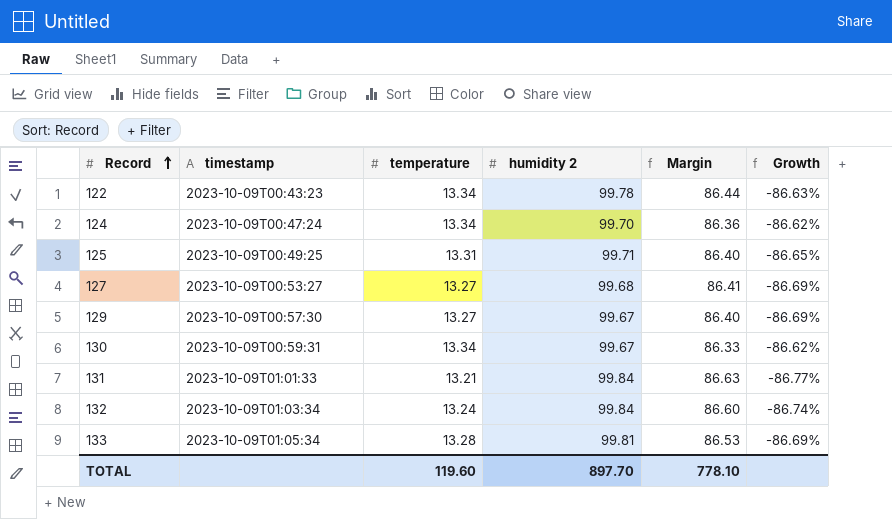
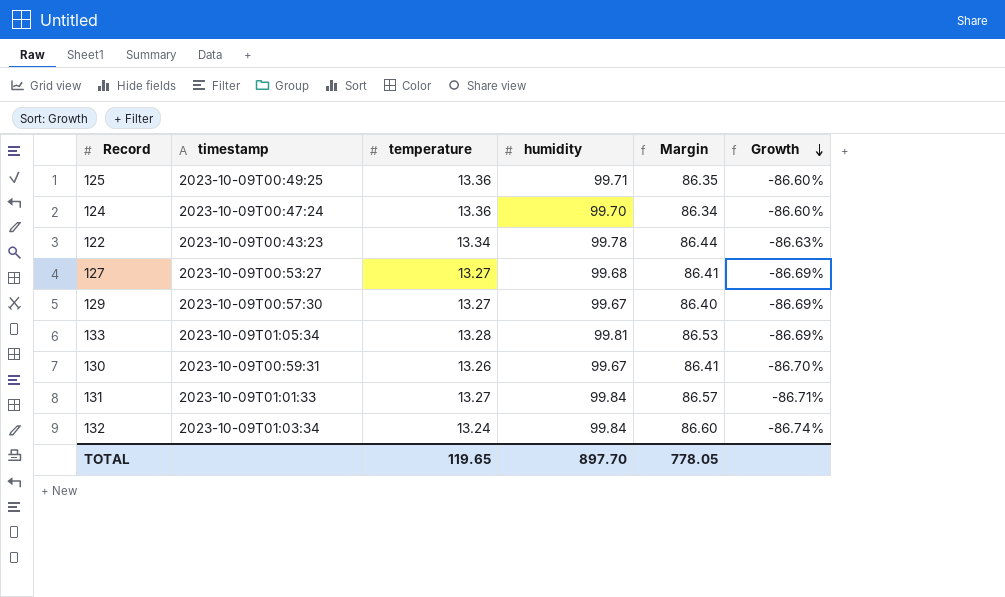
row order: Record ascending -> Growth descending
column name: humidity 2 -> humidity
125 | temperature: 13.31 -> 13.36
125 | Margin: 86.40 -> 86.35
125 | Growth: -86.65% -> -86.60%
124 | temperature: 13.34 -> 13.36
124 | Margin: 86.36 -> 86.34
124 | Growth: -86.62% -> -86.60%
130 | temperature: 13.34 -> 13.26
130 | Margin: 86.33 -> 86.41
130 | Growth: -86.62% -> -86.70%
131 | temperature: 13.21 -> 13.27
131 | Margin: 86.63 -> 86.57
131 | Growth: -86.77% -> -86.71%
TOTAL | temperature: 119.60 -> 119.65
TOTAL | Margin: 778.10 -> 778.05

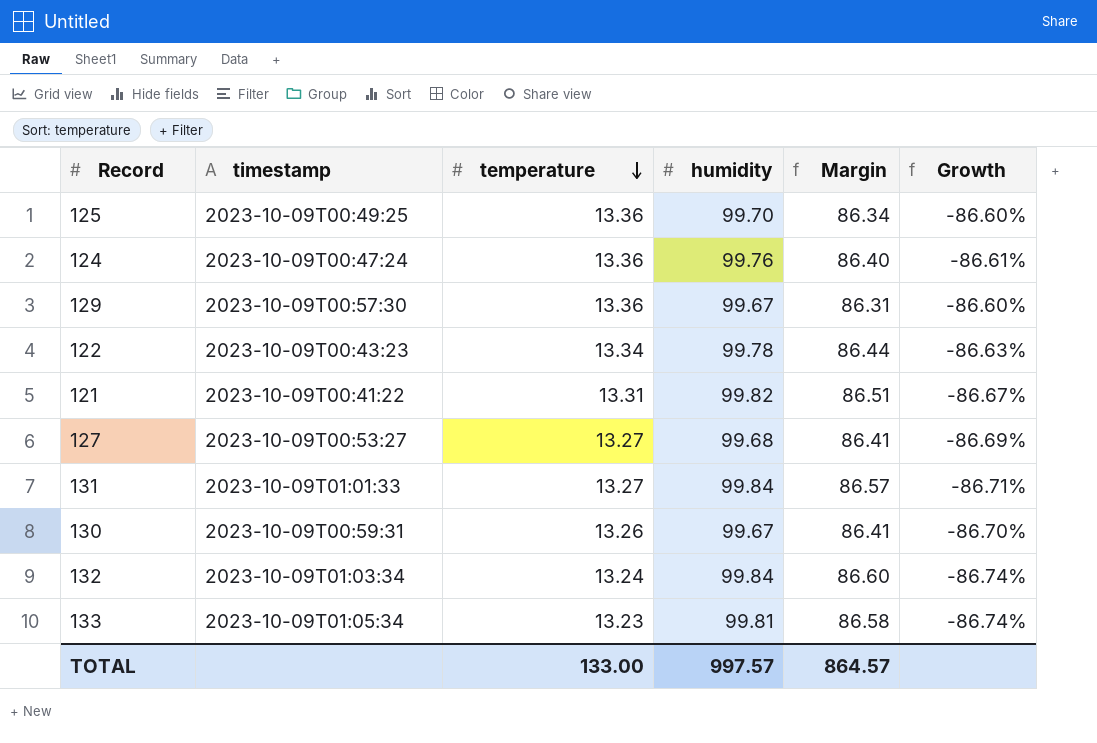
row order: Growth descending -> temperature descending
125 | humidity: 99.71 -> 99.70
125 | Margin: 86.35 -> 86.34
124 | humidity: 99.70 -> 99.76
124 | Margin: 86.34 -> 86.40
124 | Growth: -86.60% -> -86.61%
129 | temperature: 13.27 -> 13.36
129 | Margin: 86.40 -> 86.31
129 | Growth: -86.69% -> -86.60%
row 121: none -> 2023-10-09T00:41:22 | 13.31 | 99.82 | 86.51 | -86.67%
133 | temperature: 13.28 -> 13.23
133 | Margin: 86.53 -> 86.58
133 | Growth: -86.69% -> -86.74%
TOTAL | temperature: 119.65 -> 133.00
TOTAL | humidity: 897.70 -> 997.57
TOTAL | Margin: 778.05 -> 864.57

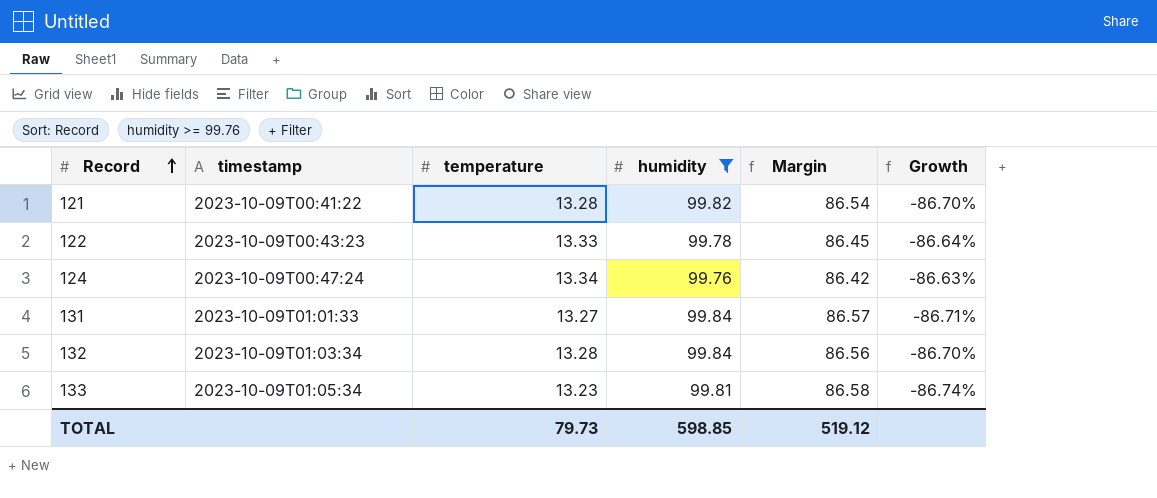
filter: none -> humidity >= 99.76
row order: temperature descending -> Record ascending
121 | temperature: 13.31 -> 13.28
121 | Margin: 86.51 -> 86.54
121 | Growth: -86.67% -> -86.70%
122 | temperature: 13.34 -> 13.33
122 | Margin: 86.44 -> 86.45
122 | Growth: -86.63% -> -86.64%
124 | temperature: 13.36 -> 13.34
124 | Margin: 86.40 -> 86.42
124 | Growth: -86.61% -> -86.63%
132 | temperature: 13.24 -> 13.28
132 | Margin: 86.60 -> 86.56
132 | Growth: -86.74% -> -86.70%
TOTAL | temperature: 133.00 -> 79.73
TOTAL | humidity: 997.57 -> 598.85
TOTAL | Margin: 864.57 -> 519.12

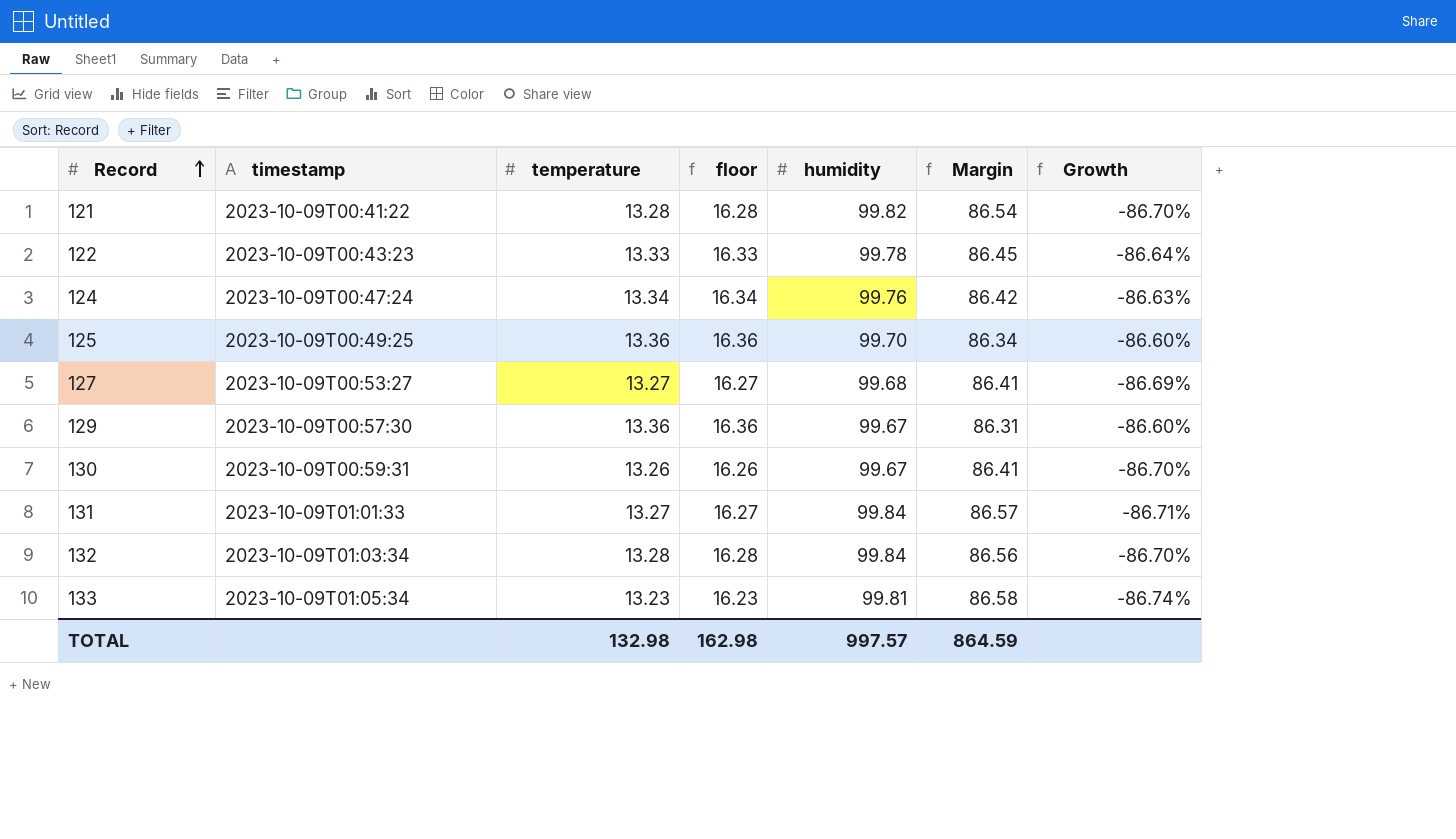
filter: humidity >= 99.76 -> none
column floor | formula: none -> [temperature] + 3
TOTAL | temperature: 79.73 -> 132.98
TOTAL | humidity: 598.85 -> 997.57
TOTAL | Margin: 519.12 -> 864.59

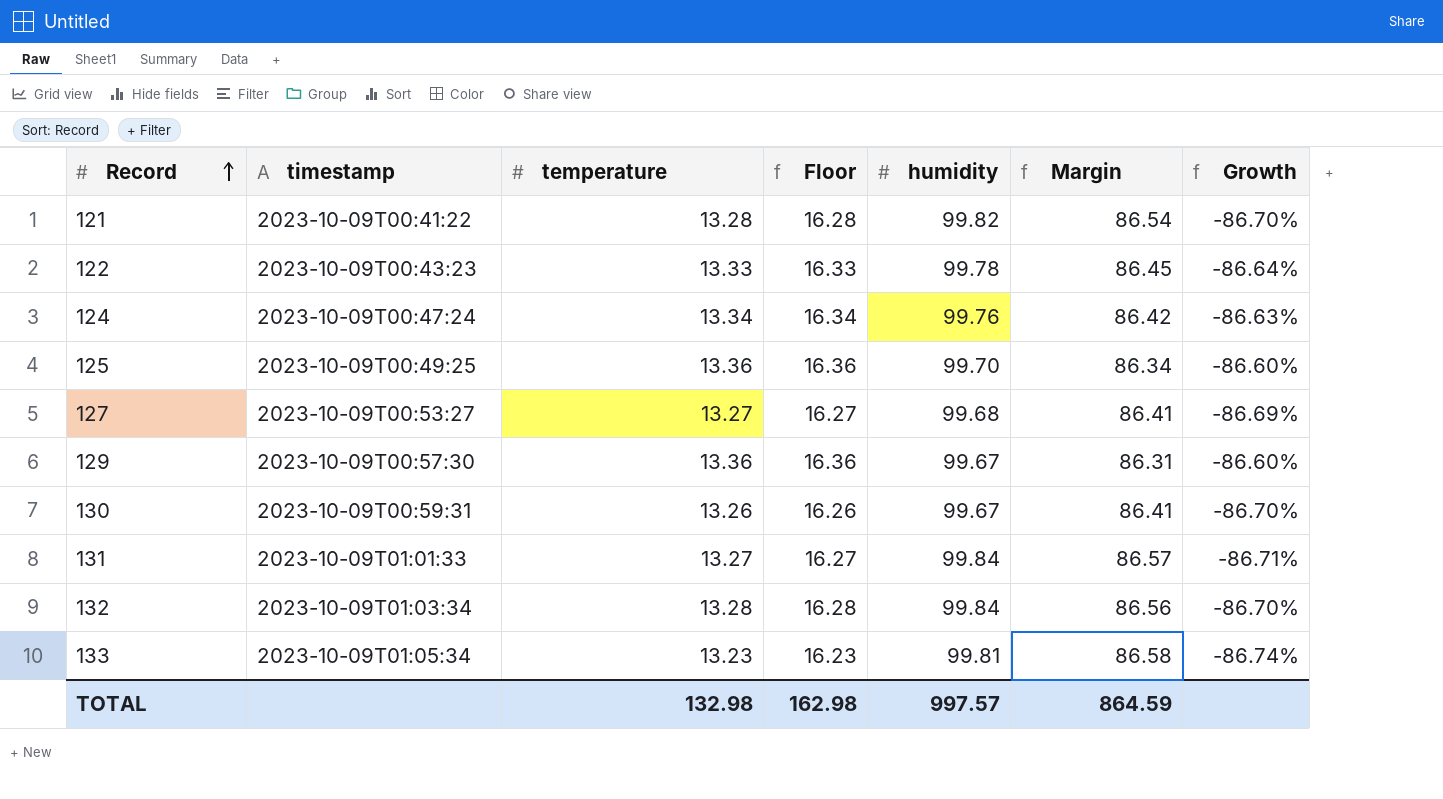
column name: floor -> Floor

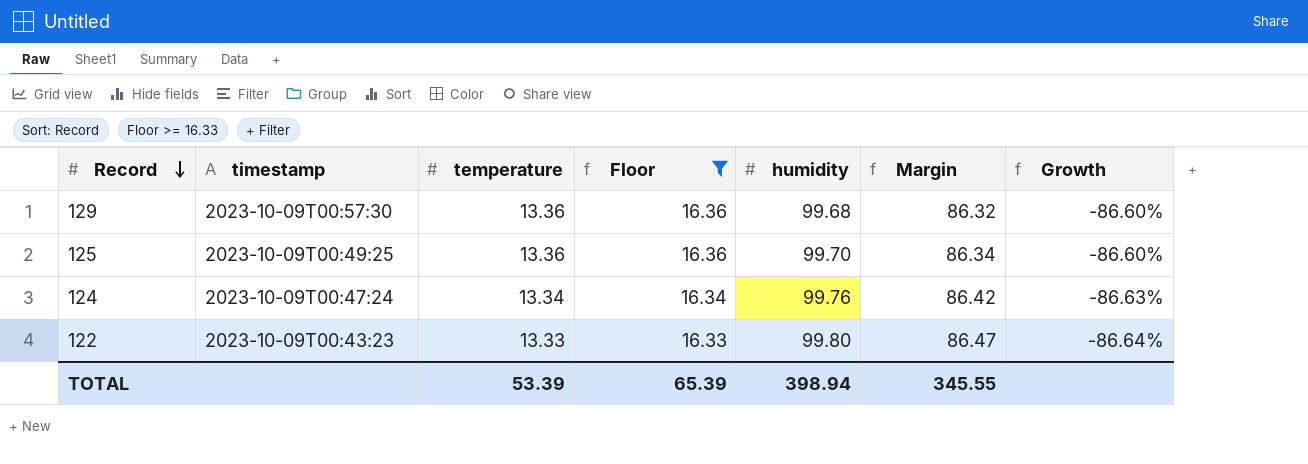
filter: none -> Floor >= 16.33
row order: Record ascending -> Record descending
129 | humidity: 99.67 -> 99.68
129 | Margin: 86.31 -> 86.32
122 | humidity: 99.78 -> 99.80
122 | Margin: 86.45 -> 86.47
TOTAL | temperature: 132.98 -> 53.39
TOTAL | Floor: 162.98 -> 65.39
TOTAL | humidity: 997.57 -> 398.94
TOTAL | Margin: 864.59 -> 345.55

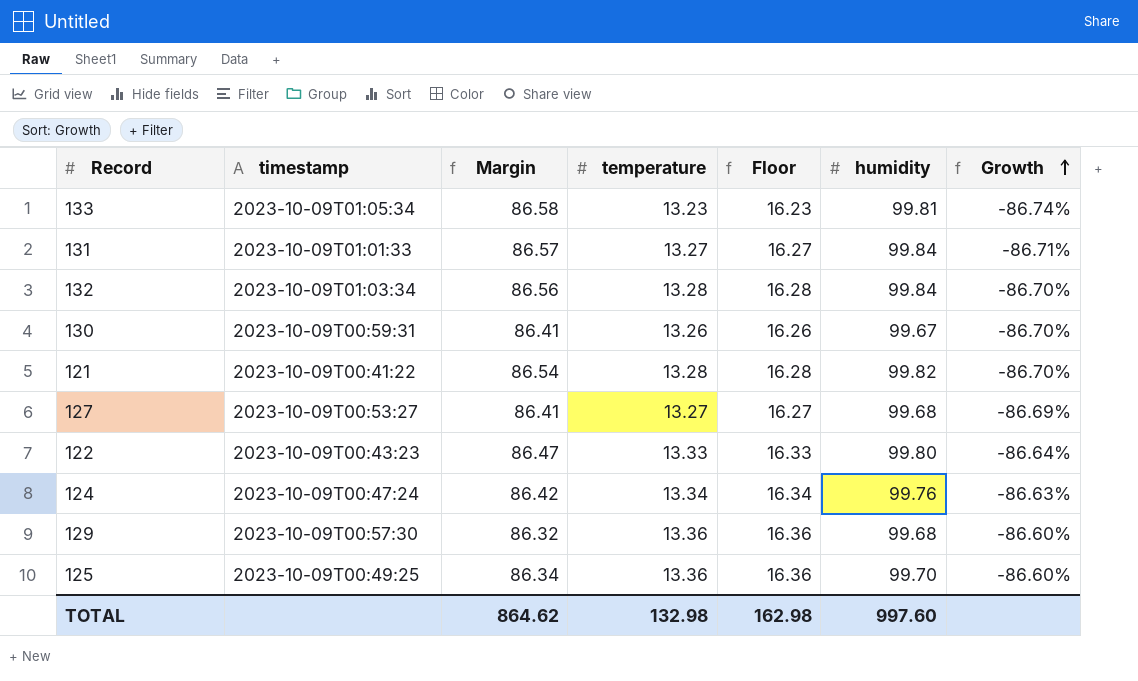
filter: Floor >= 16.33 -> none
row order: Record descending -> Growth ascending
column Margin | position: 6 -> 3
TOTAL | Margin: 345.55 -> 864.62
TOTAL | temperature: 53.39 -> 132.98
TOTAL | Floor: 65.39 -> 162.98
TOTAL | humidity: 398.94 -> 997.60

